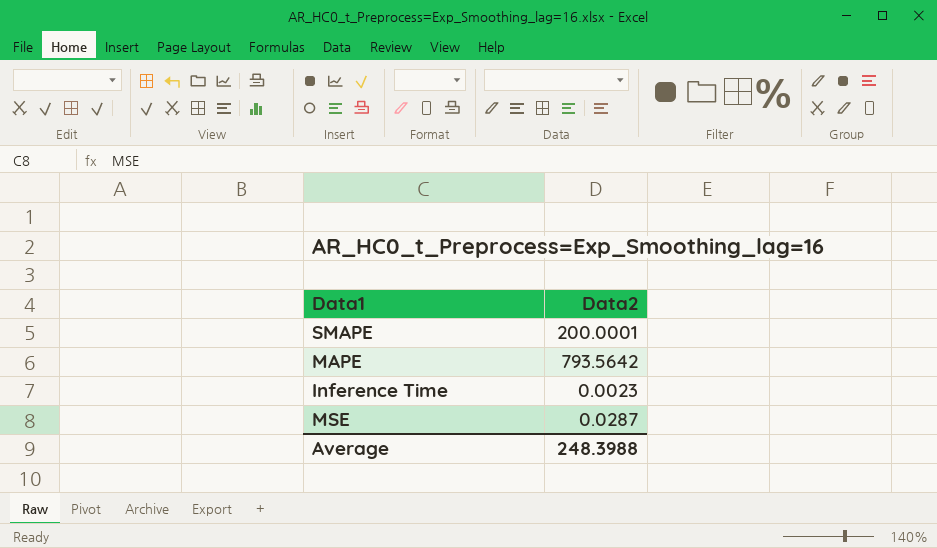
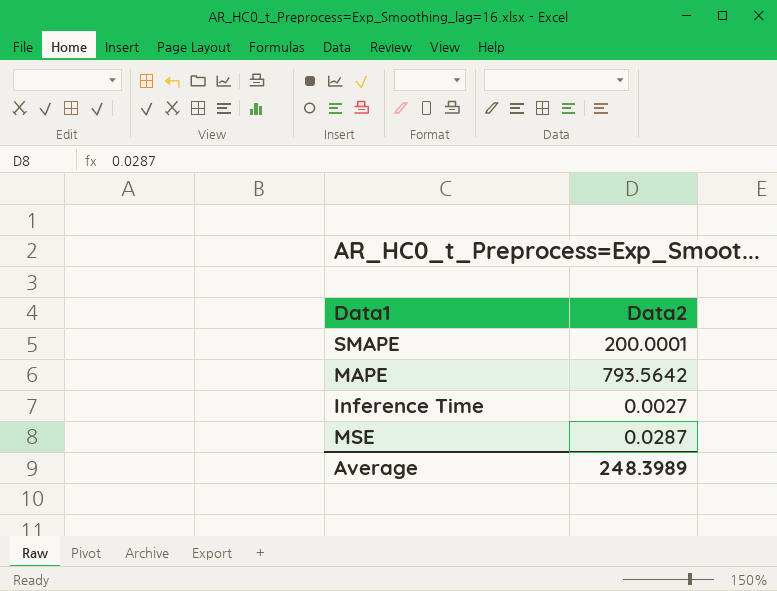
Inference Time | Data2: 0.0023 -> 0.0027
Average | Data2: 248.3988 -> 248.3989

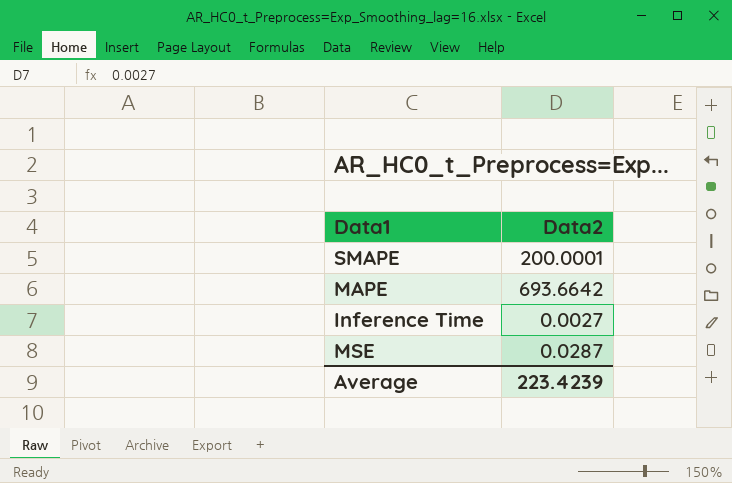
MAPE | Data2: 793.5642 -> 693.6642
Average | Data2: 248.3989 -> 223.4239

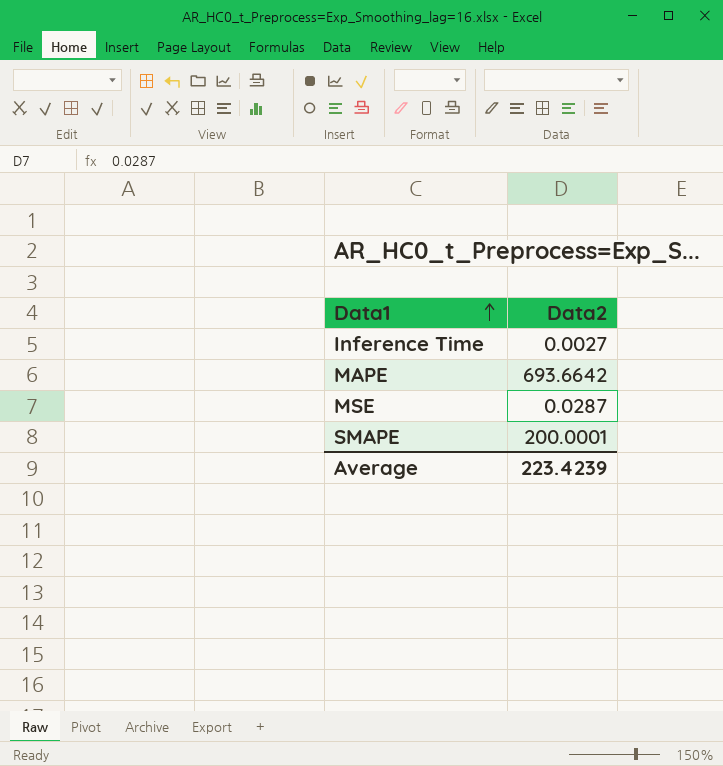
row order: none -> Data1 ascending

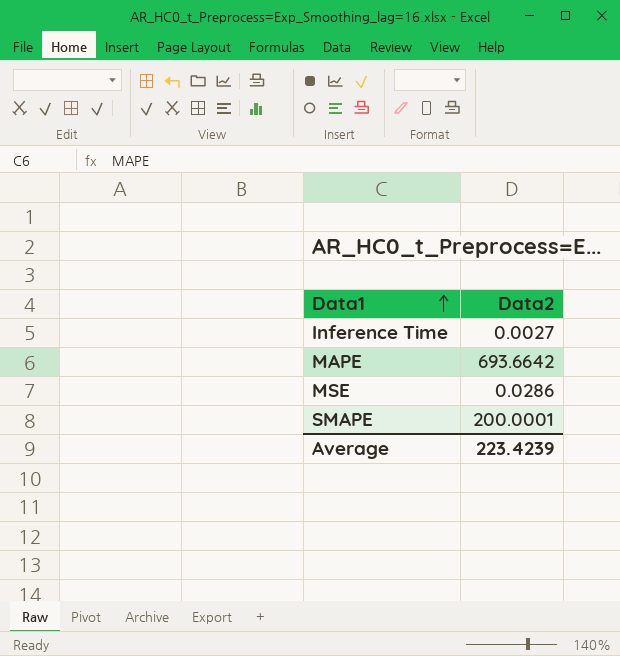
MSE | Data2: 0.0287 -> 0.0286

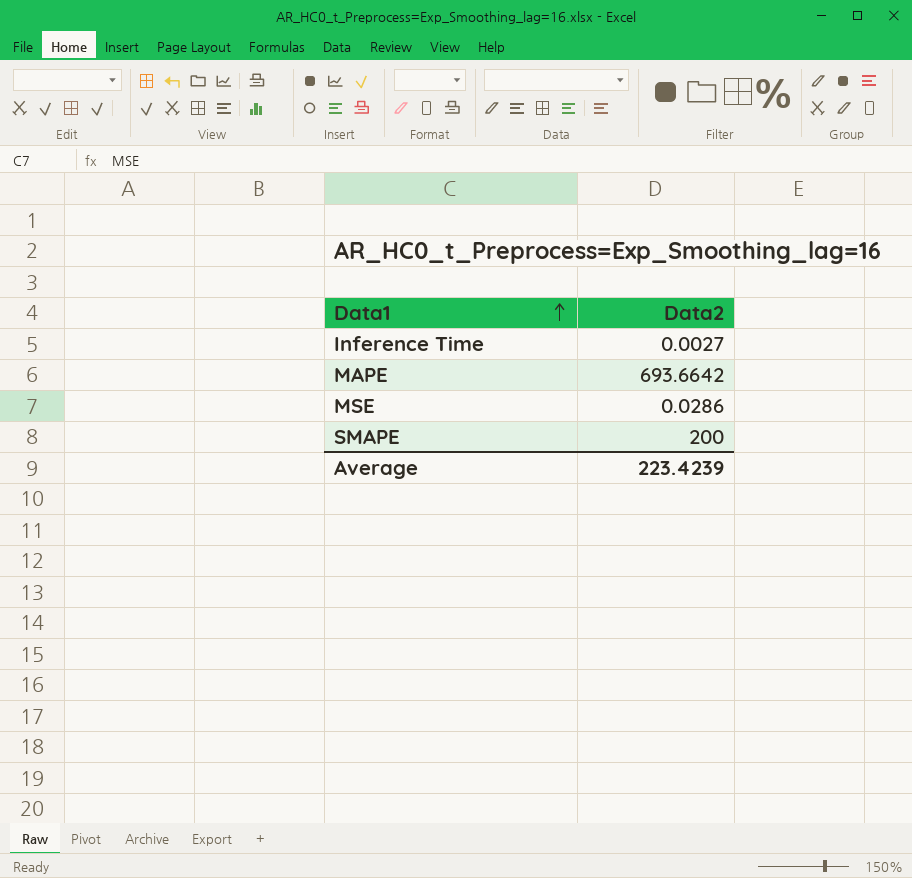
SMAPE | Data2: 200.0001 -> 200

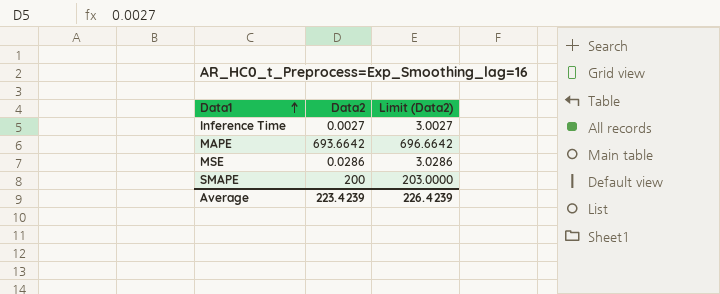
column Limit (Data2) | formula: none -> [Data2] + 3

